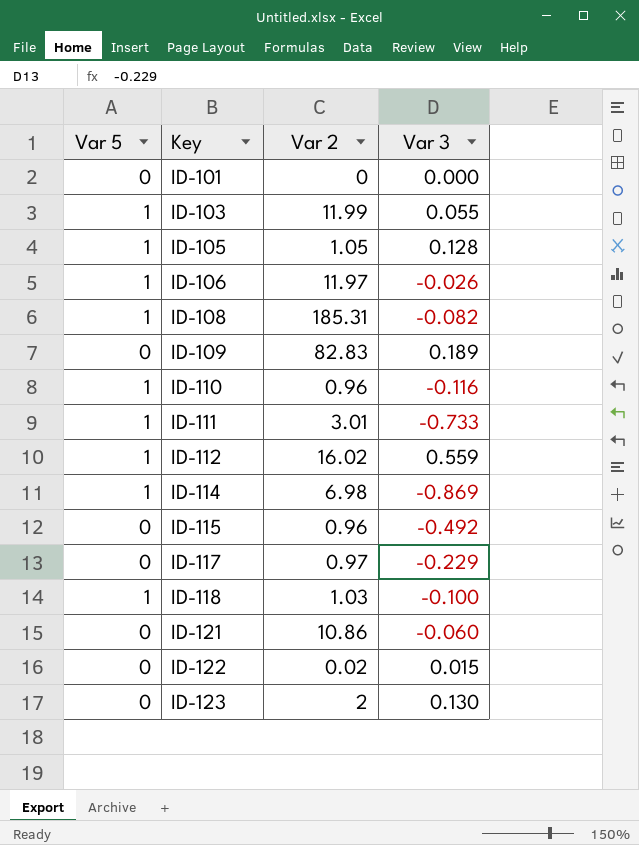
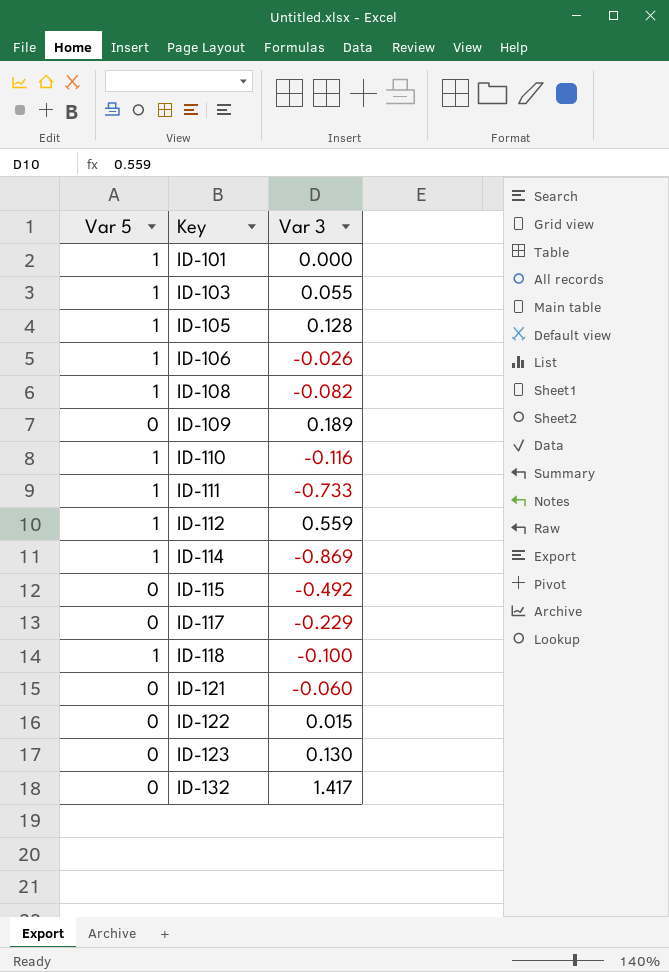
column Var 2 | position: 3 -> none
ID-101 | Var 5: 0 -> 1
row ID-132: none -> 0 | 1.417

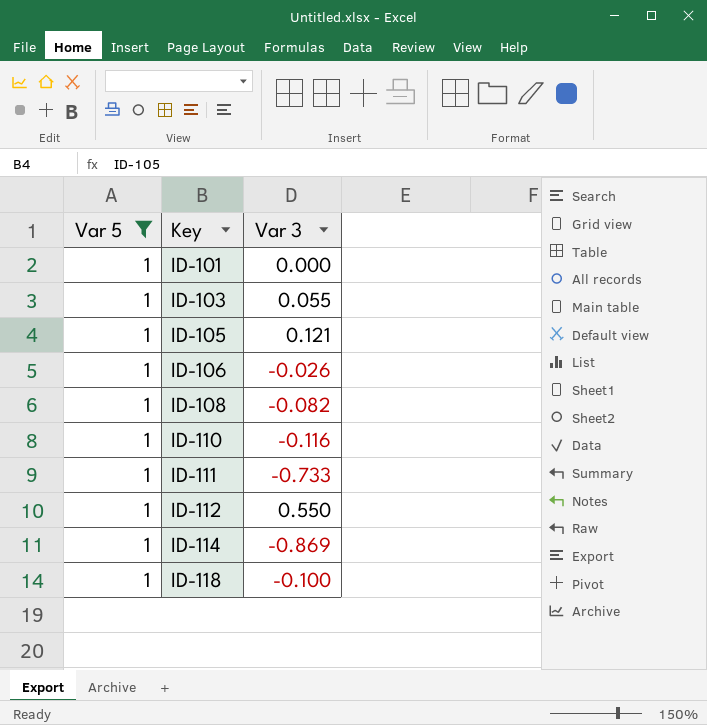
filter: none -> Var 5 = 1
ID-105 | Var 3: 0.128 -> 0.121
ID-112 | Var 3: 0.559 -> 0.550

